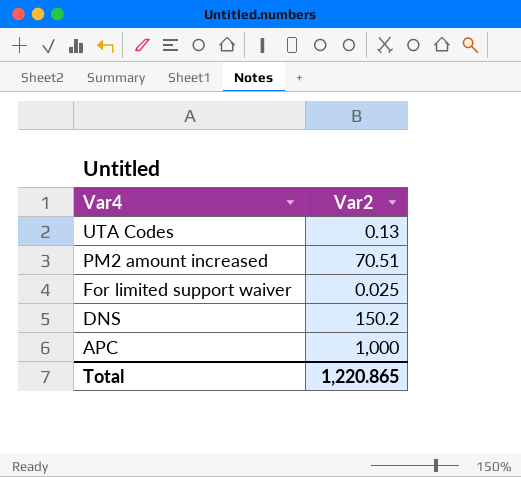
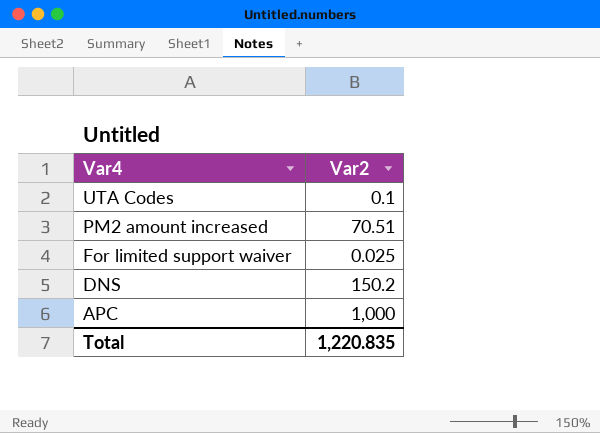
UTA Codes | Var2: 0.13 -> 0.1
Total | Var2: 1,220.865 -> 1,220.835

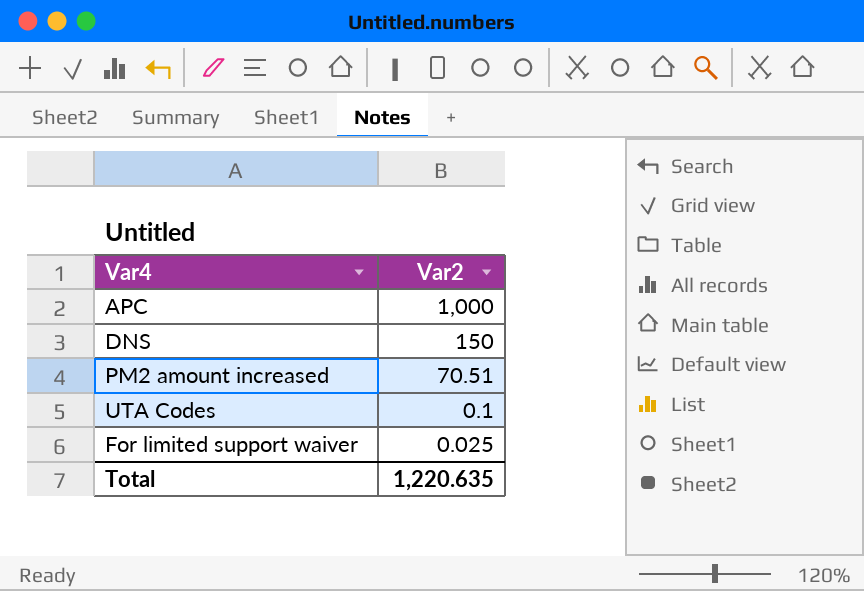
row order: Var4 descending -> Var2 descending
DNS | Var2: 150.2 -> 150
Total | Var2: 1,220.835 -> 1,220.635

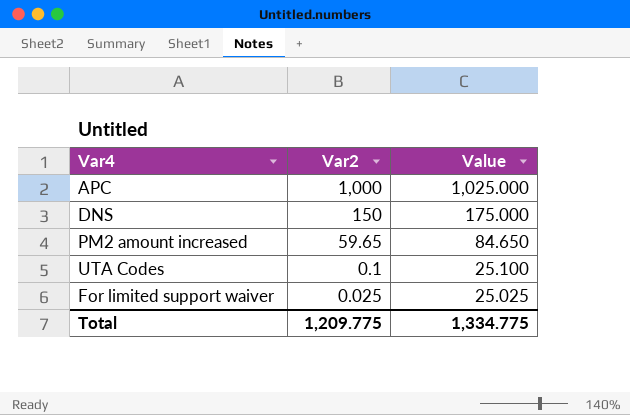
column Value | formula: none -> [Var2] + 25
PM2 amount increased | Var2: 70.51 -> 59.65
Total | Var2: 1,220.635 -> 1,209.775

